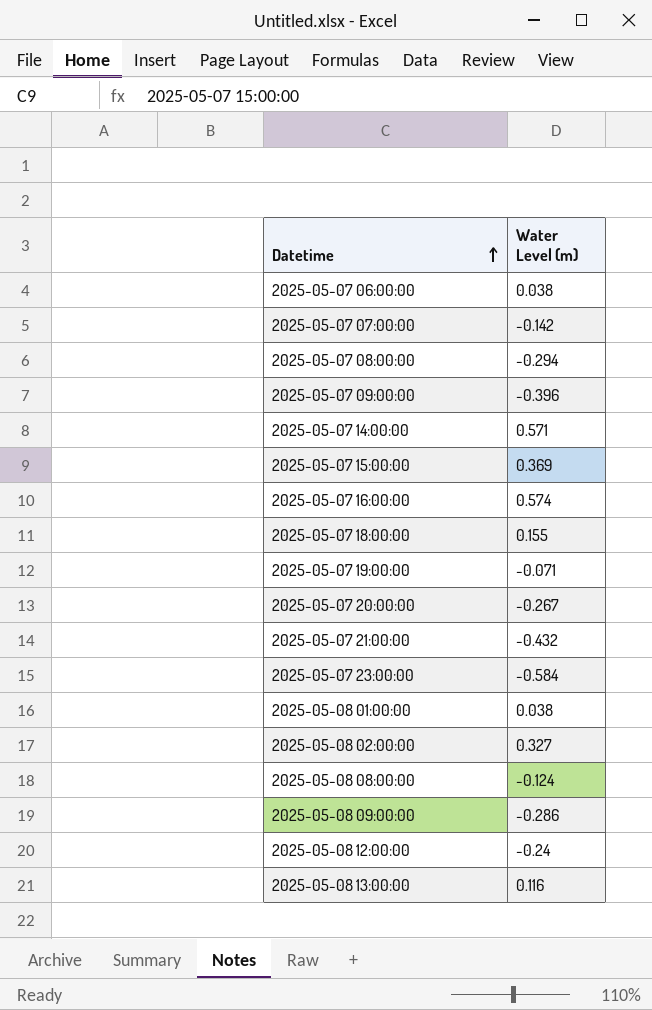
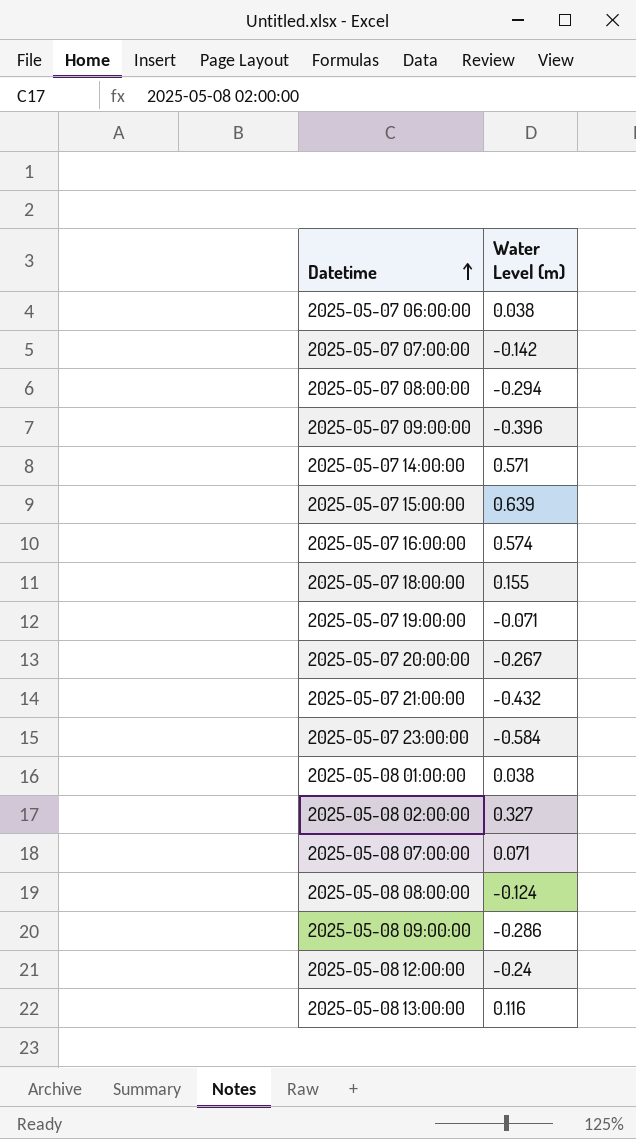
2025-05-07 15:00:00 | Water Level (m): 0.369 -> 0.639
row 2025-05-08 07:00:00: none -> 0.071

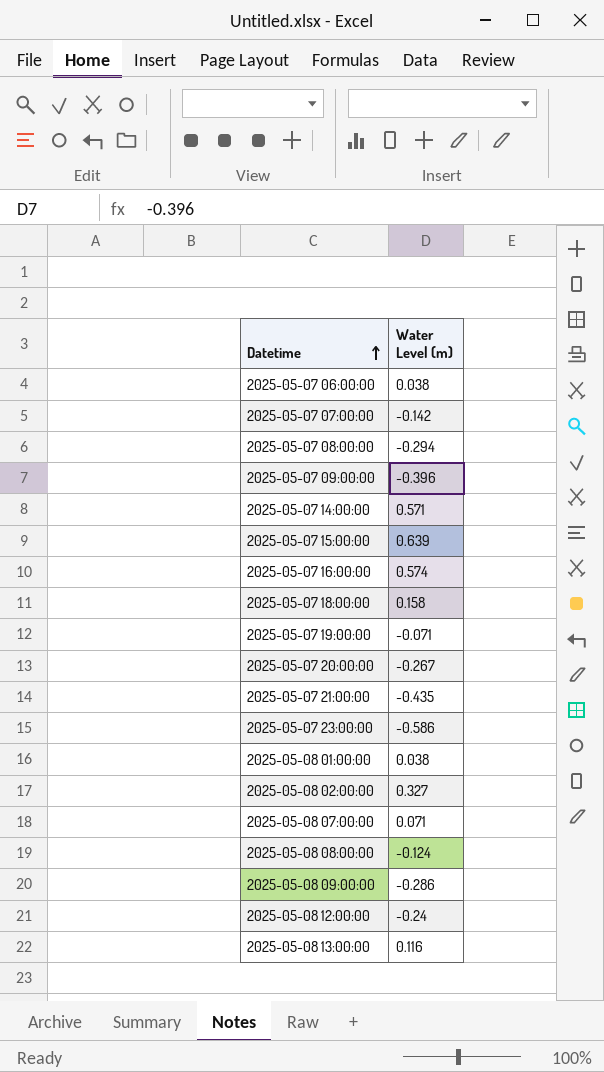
2025-05-07 18:00:00 | Water Level (m): 0.155 -> 0.158
2025-05-07 21:00:00 | Water Level (m): -0.432 -> -0.435
2025-05-07 23:00:00 | Water Level (m): -0.584 -> -0.586

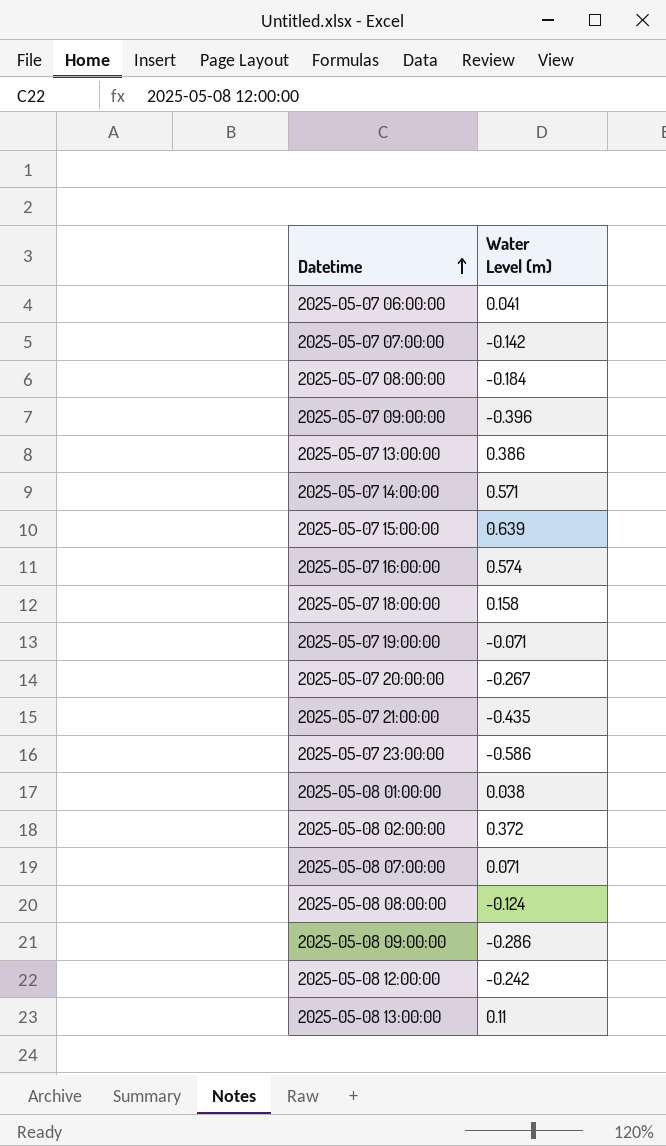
2025-05-07 06:00:00 | Water Level (m): 0.038 -> 0.041
2025-05-07 08:00:00 | Water Level (m): -0.294 -> -0.184
row 2025-05-07 13:00:00: none -> 0.386
2025-05-08 02:00:00 | Water Level (m): 0.327 -> 0.372
2025-05-08 12:00:00 | Water Level (m): -0.24 -> -0.242
2025-05-08 13:00:00 | Water Level (m): 0.116 -> 0.11

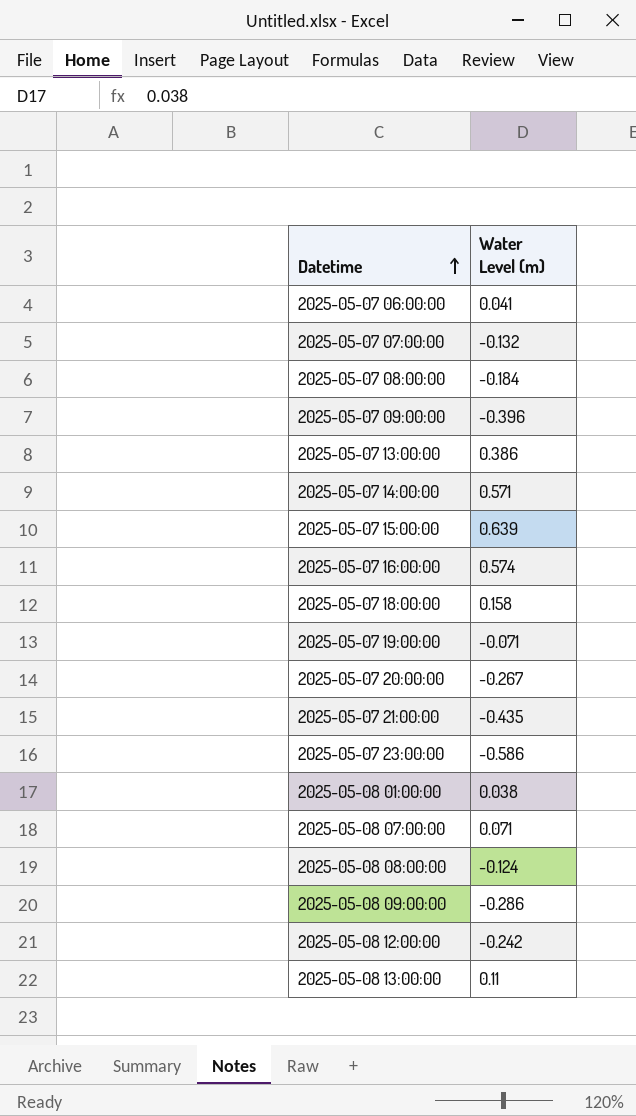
row 2025-05-08 02:00:00: 0.372 -> none
2025-05-07 07:00:00 | Water Level (m): -0.142 -> -0.132

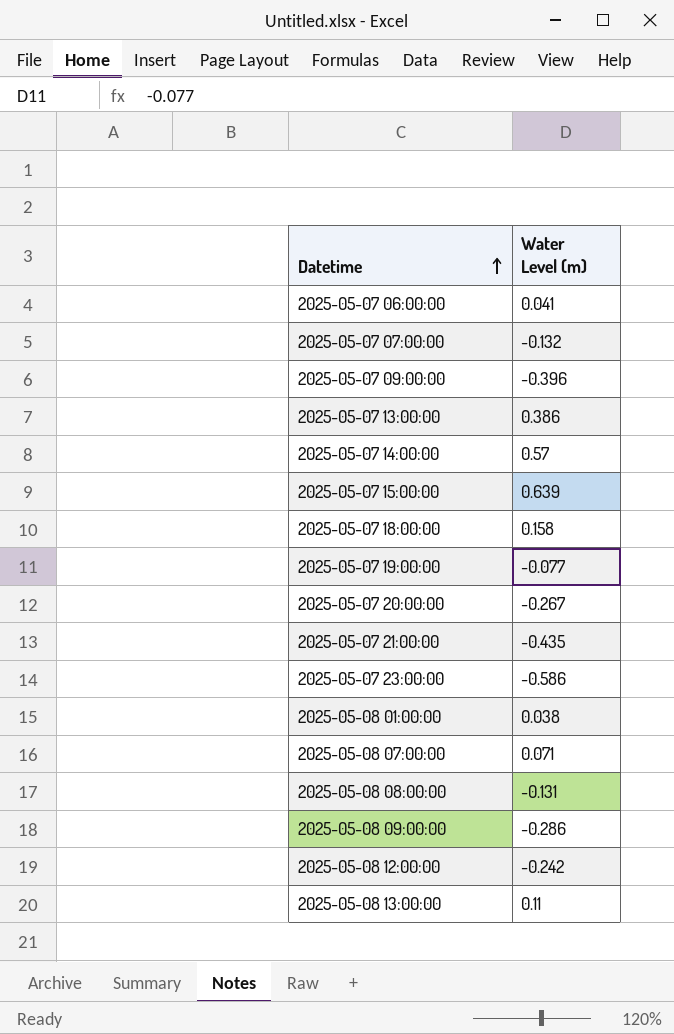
row 2025-05-07 08:00:00: -0.184 -> none
row 2025-05-07 16:00:00: 0.574 -> none
2025-05-07 14:00:00 | Water Level (m): 0.571 -> 0.57
2025-05-07 19:00:00 | Water Level (m): -0.071 -> -0.077
2025-05-08 08:00:00 | Water Level (m): -0.124 -> -0.131

